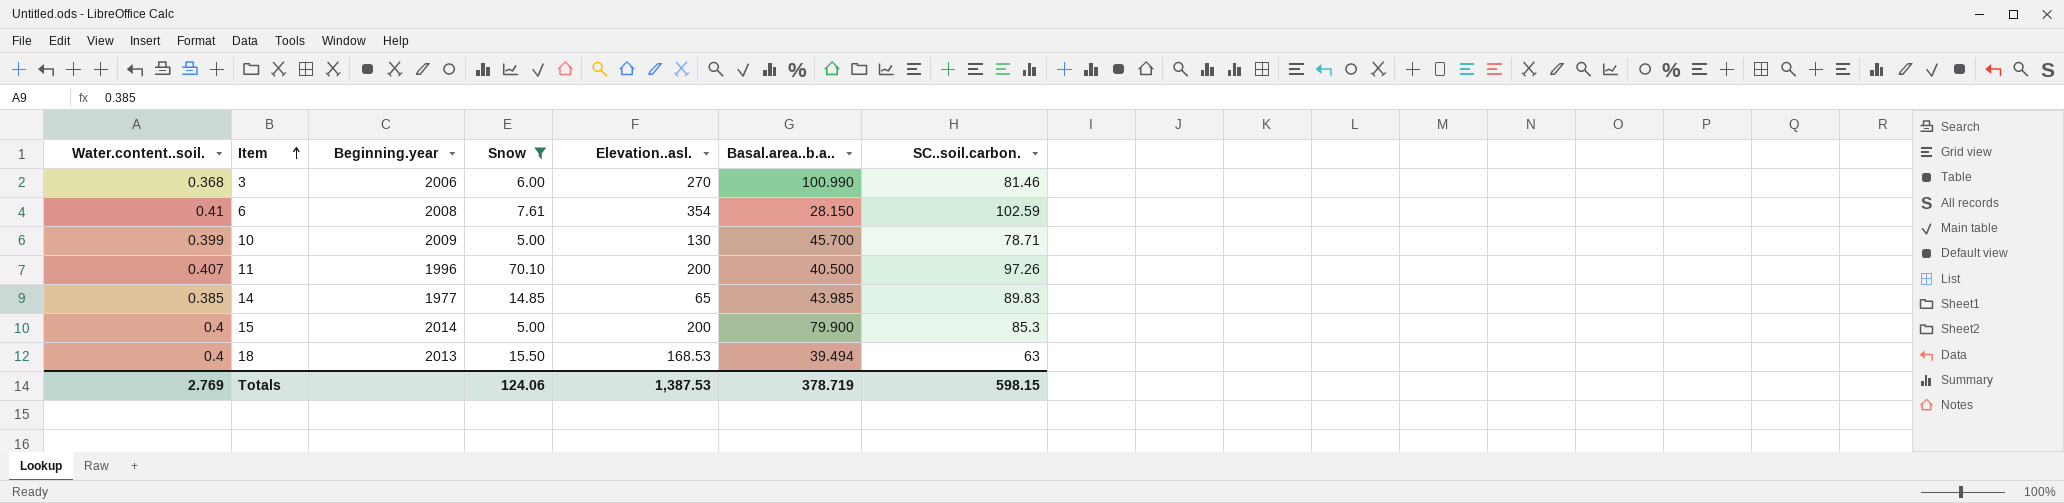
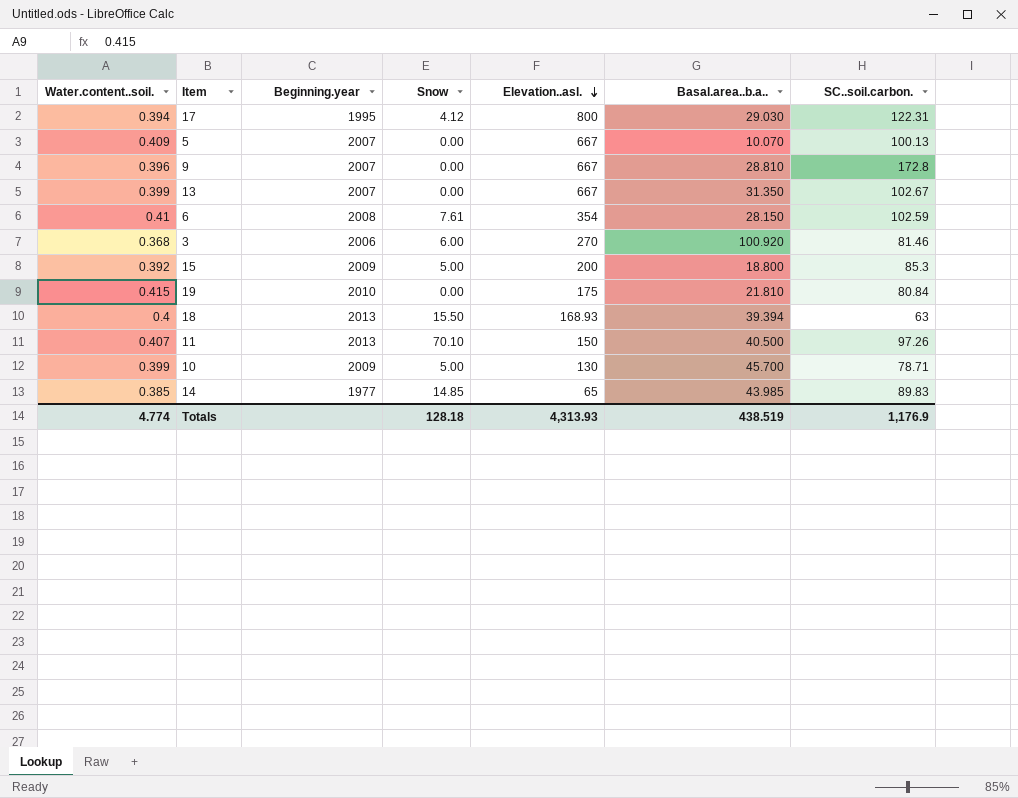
filter: Snow >= 5.00 -> none
row order: Item ascending -> Elevation..asl. descending
3 | Basal.area..b.a..: 100.990 -> 100.920
15 | Water.content..soil.: 0.4 -> 0.392
15 | Beginning.year: 2014 -> 2009
15 | Basal.area..b.a..: 79.900 -> 18.800
18 | Elevation..asl.: 168.53 -> 168.93
18 | Basal.area..b.a..: 39.494 -> 39.394
11 | Beginning.year: 1996 -> 2013
11 | Elevation..asl.: 200 -> 150
Totals | Water.content..soil.: 2.769 -> 4.774
Totals | Snow: 124.06 -> 128.18
Totals | Elevation..asl.: 1,387.53 -> 4,313.93
Totals | Basal.area..b.a..: 378.719 -> 438.519
Totals | SC..soil.carbon.: 598.15 -> 1,176.9

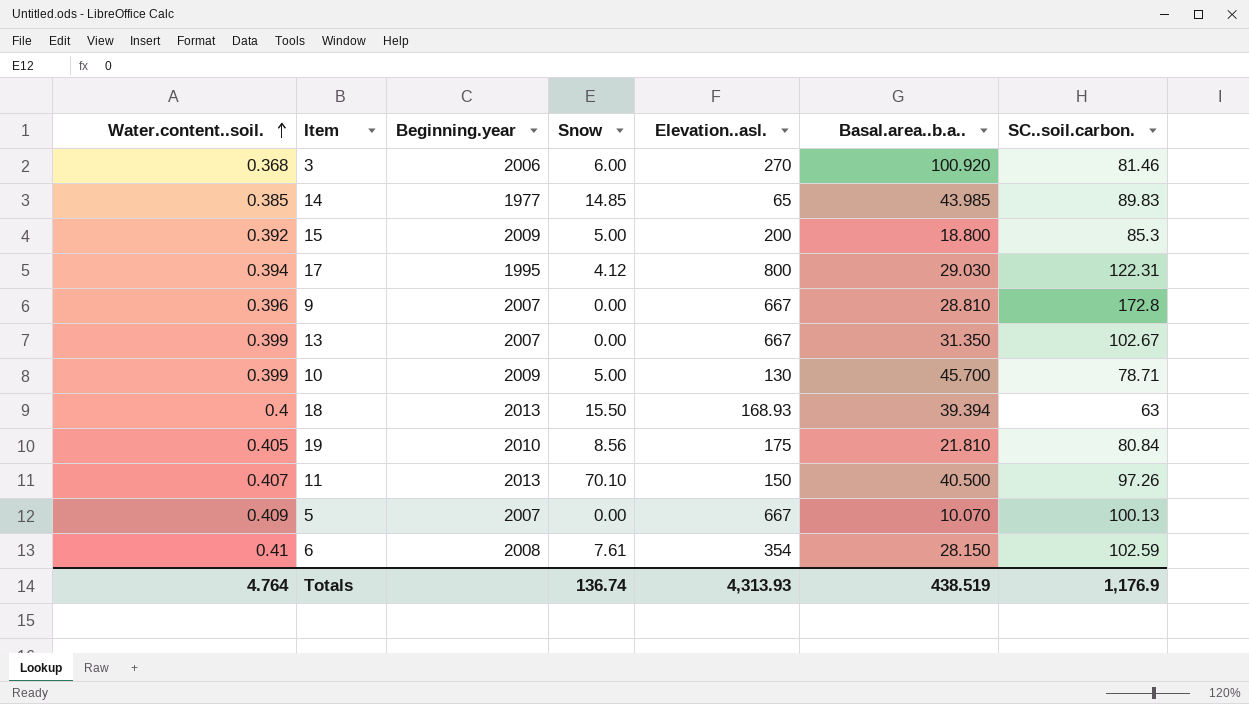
row order: Elevation..asl. descending -> Water.content..soil. ascending
19 | Water.content..soil.: 0.415 -> 0.405
19 | Snow: 0.00 -> 8.56
Totals | Water.content..soil.: 4.774 -> 4.764
Totals | Snow: 128.18 -> 136.74

